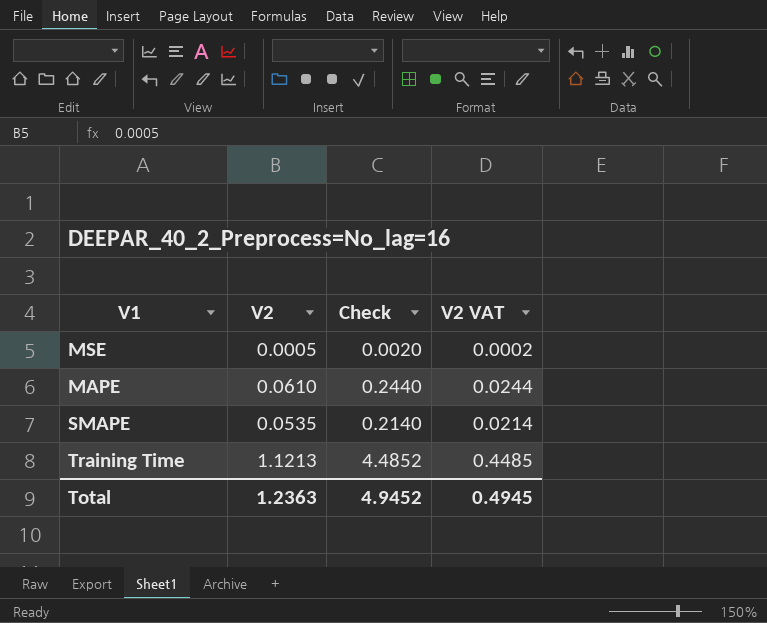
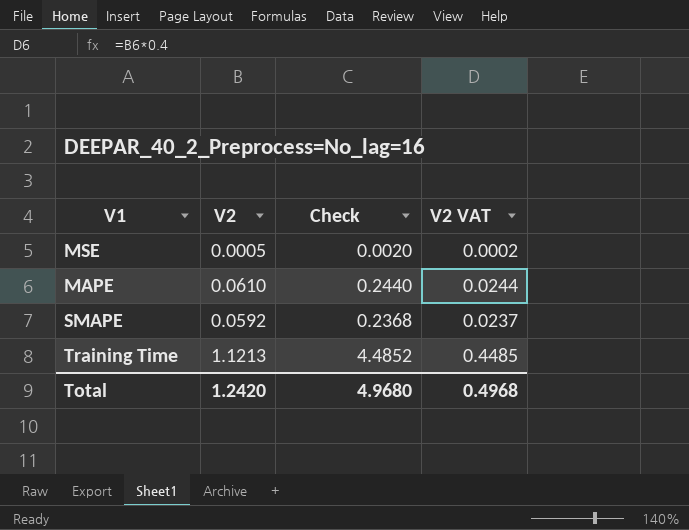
SMAPE | V2: 0.0535 -> 0.0592
SMAPE | Check: 0.2140 -> 0.2368
SMAPE | V2 VAT: 0.0214 -> 0.0237
Total | V2: 1.2363 -> 1.2420
Total | Check: 4.9452 -> 4.9680
Total | V2 VAT: 0.4945 -> 0.4968

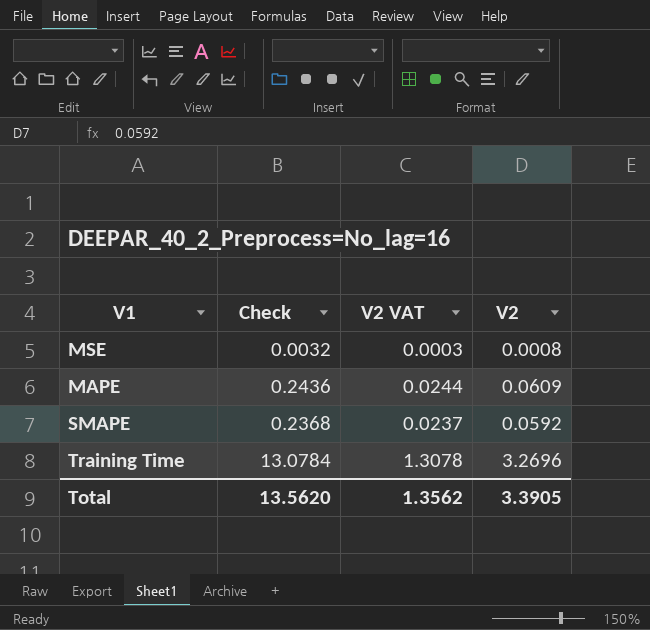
column V2 | position: 2 -> 4
MSE | Check: 0.0020 -> 0.0032
MSE | V2 VAT: 0.0002 -> 0.0003
MSE | V2: 0.0005 -> 0.0008
MAPE | Check: 0.2440 -> 0.2436
MAPE | V2: 0.0610 -> 0.0609
Training Time | Check: 4.4852 -> 13.0784
Training Time | V2 VAT: 0.4485 -> 1.3078
Training Time | V2: 1.1213 -> 3.2696
Total | Check: 4.9680 -> 13.5620
Total | V2 VAT: 0.4968 -> 1.3562
Total | V2: 1.2420 -> 3.3905

